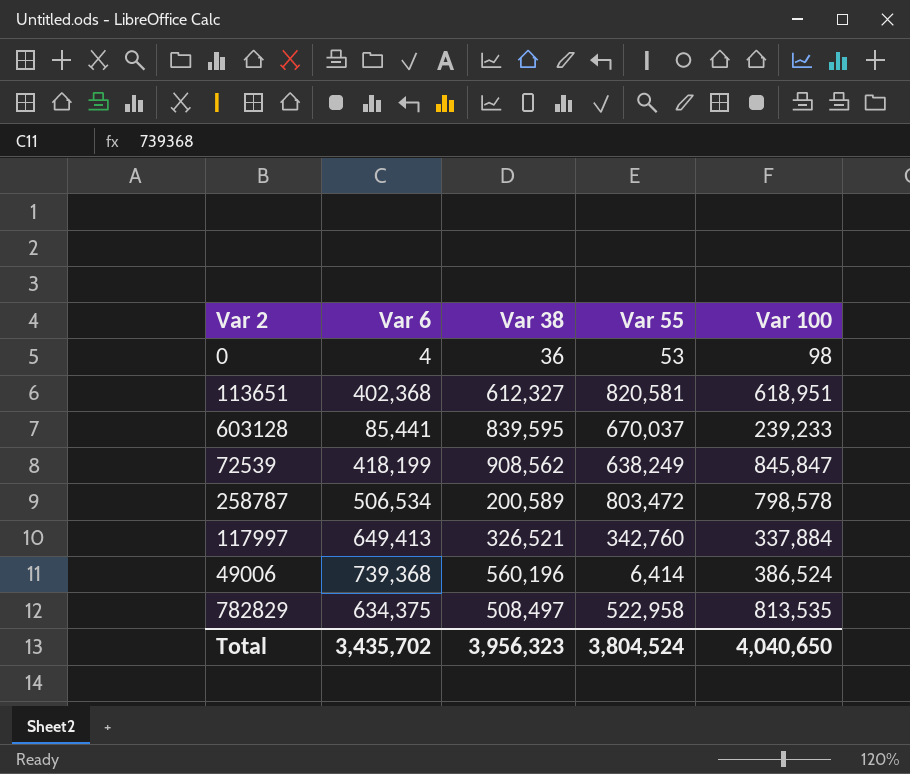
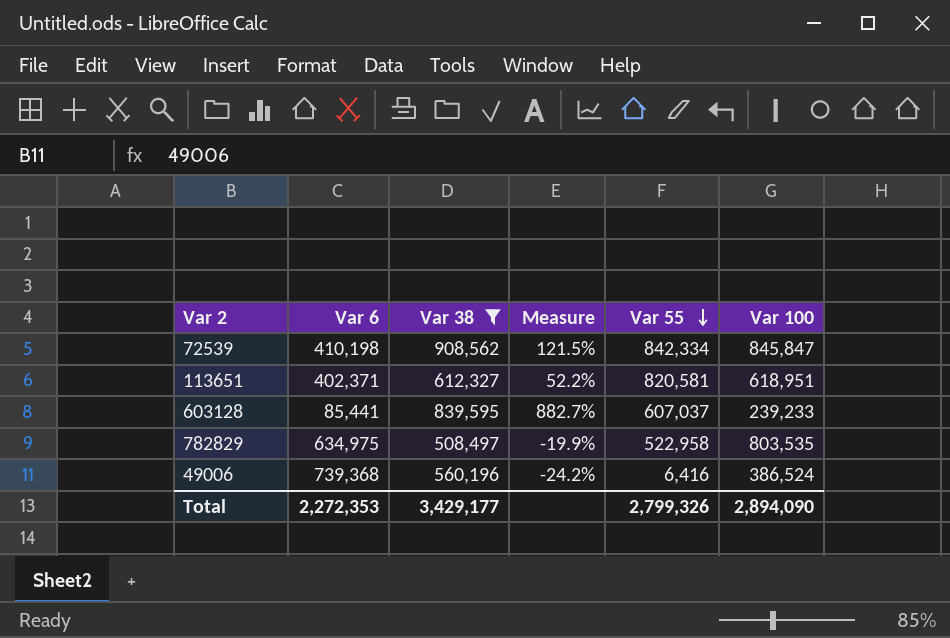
filter: none -> Var 38 >= 508,497
row order: none -> Var 55 descending
column Measure | formula: none -> ([Var 38] - [Var 6]) / [Var 6]
72539 | Var 6: 418,199 -> 410,198
72539 | Var 55: 638,249 -> 842,334
113651 | Var 6: 402,368 -> 402,371
603128 | Var 55: 670,037 -> 607,037
782829 | Var 6: 634,375 -> 634,975
782829 | Var 100: 813,535 -> 803,535
49006 | Var 55: 6,414 -> 6,416
Total | Var 6: 3,435,702 -> 2,272,353
Total | Var 38: 3,956,323 -> 3,429,177
Total | Var 55: 3,804,524 -> 2,799,326
Total | Var 100: 4,040,650 -> 2,894,090

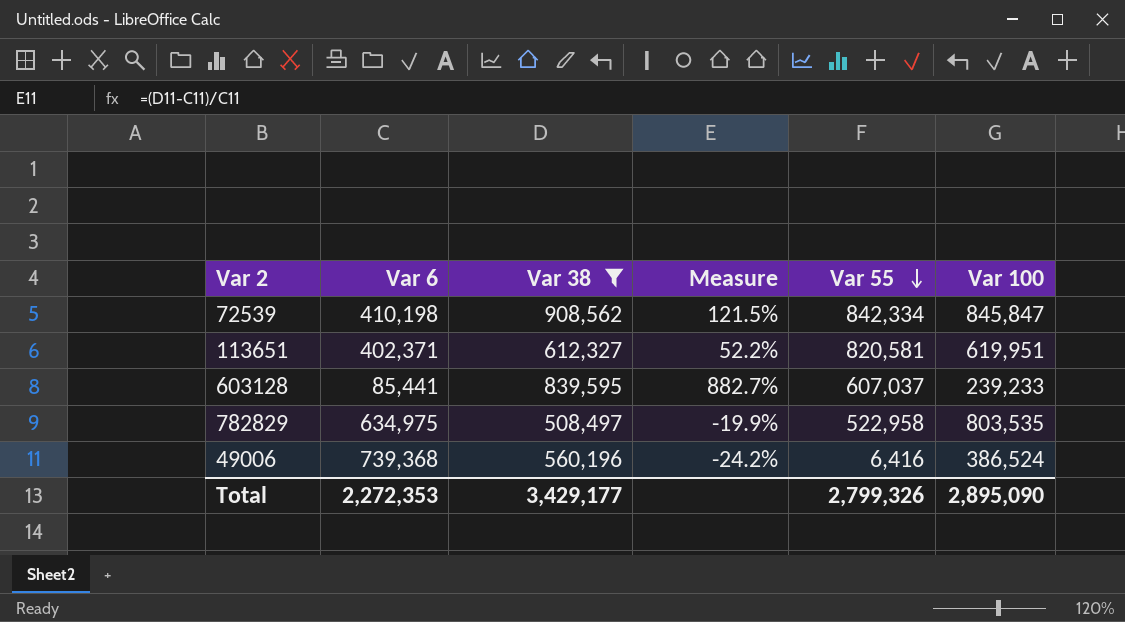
113651 | Var 100: 618,951 -> 619,951
Total | Var 100: 2,894,090 -> 2,895,090

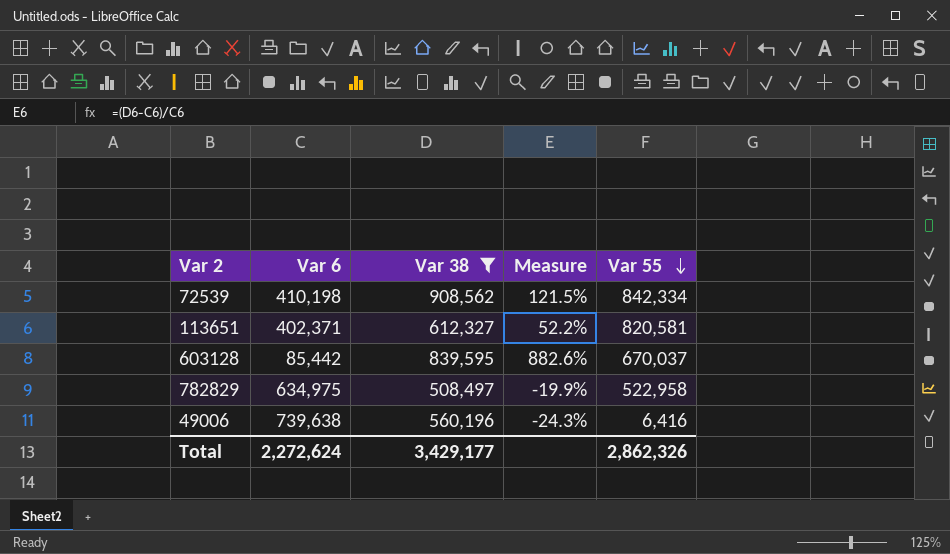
column Var 100 | position: 6 -> none
603128 | Var 6: 85,441 -> 85,442
603128 | Measure: 882.7% -> 882.6%
603128 | Var 55: 607,037 -> 670,037
49006 | Var 6: 739,368 -> 739,638
49006 | Measure: -24.2% -> -24.3%
Total | Var 6: 2,272,353 -> 2,272,624
Total | Var 55: 2,799,326 -> 2,862,326

